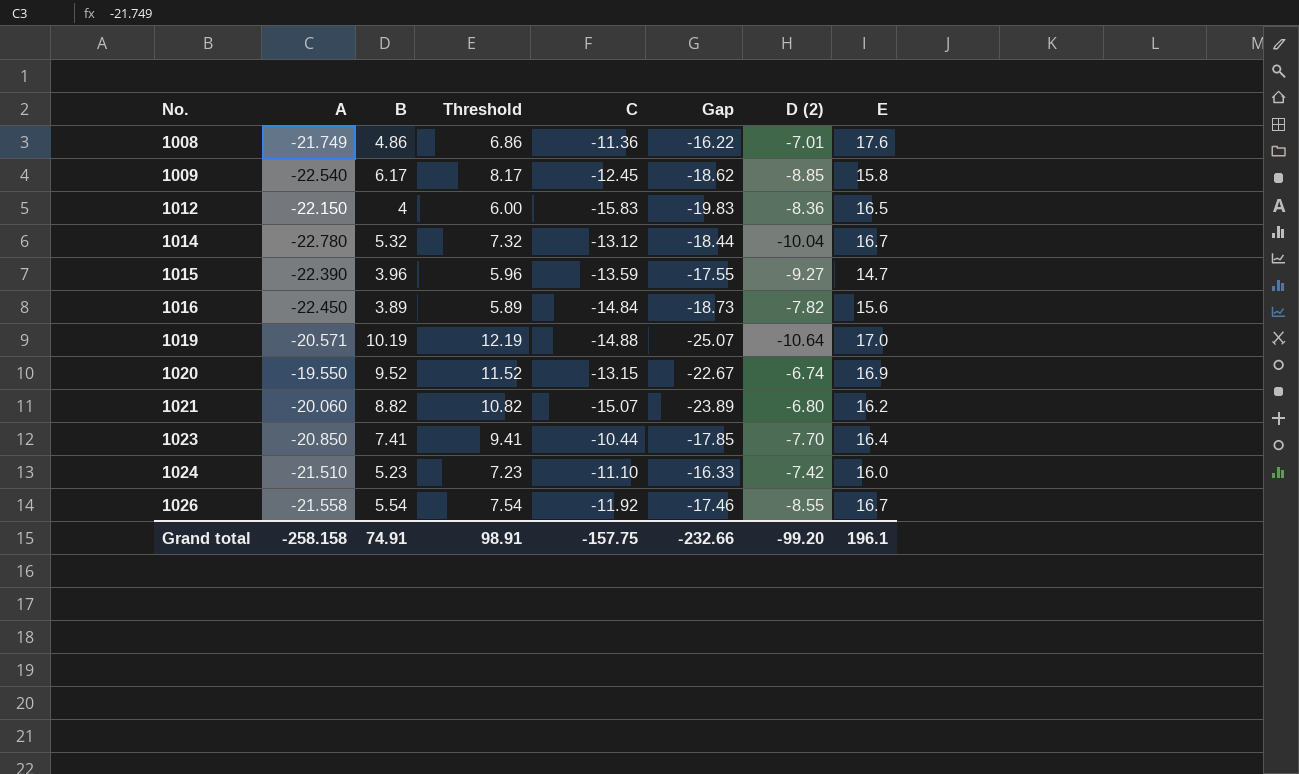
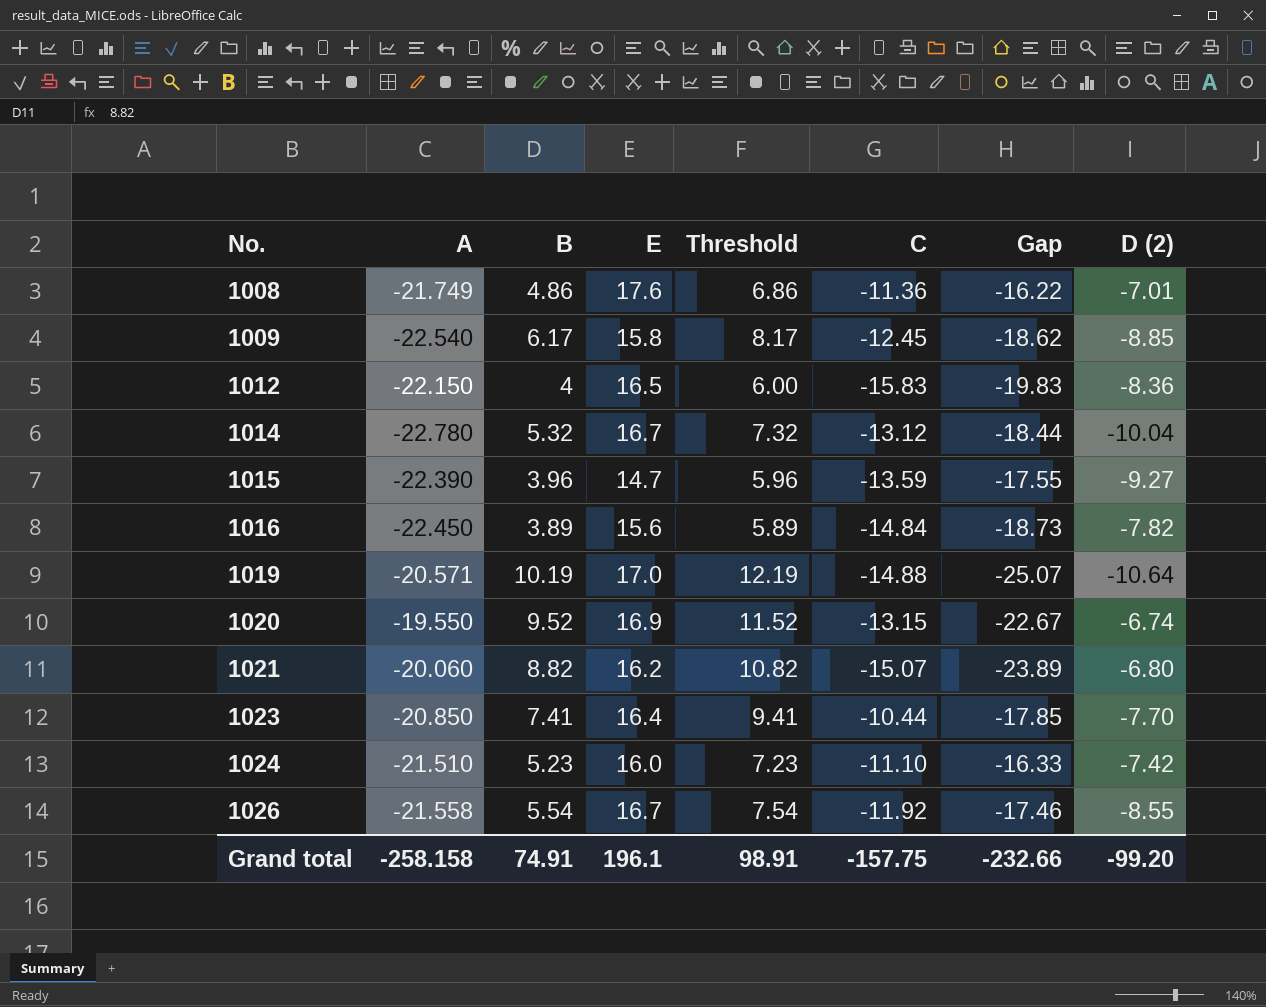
column E | position: 8 -> 4

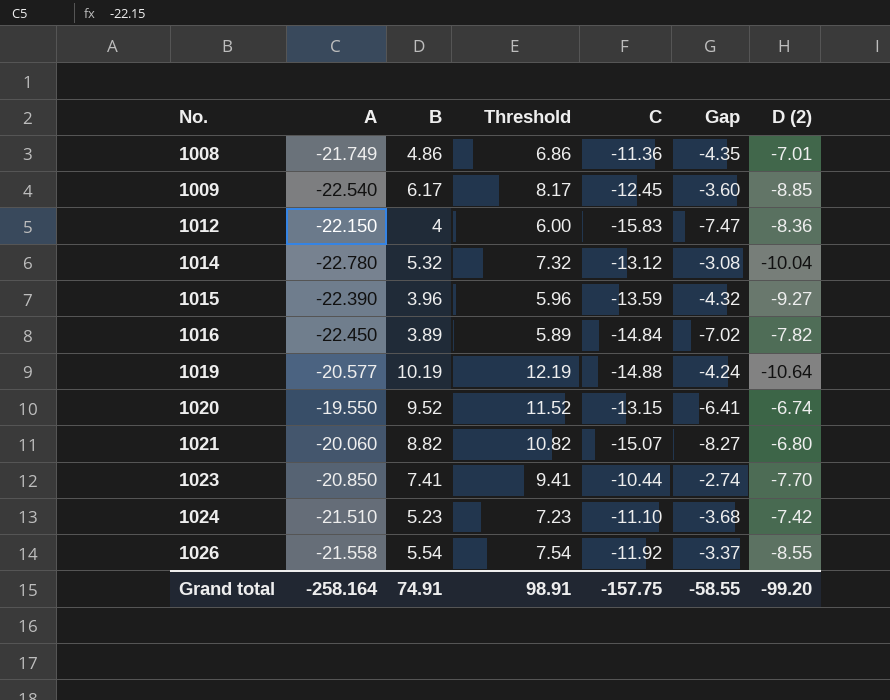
column E | position: 4 -> none
column Gap | formula: [C] - [B] -> [C] - [D (2)]
1019 | A: -20.571 -> -20.577
Grand total | A: -258.158 -> -258.164
Grand total | Gap: -232.66 -> -58.55

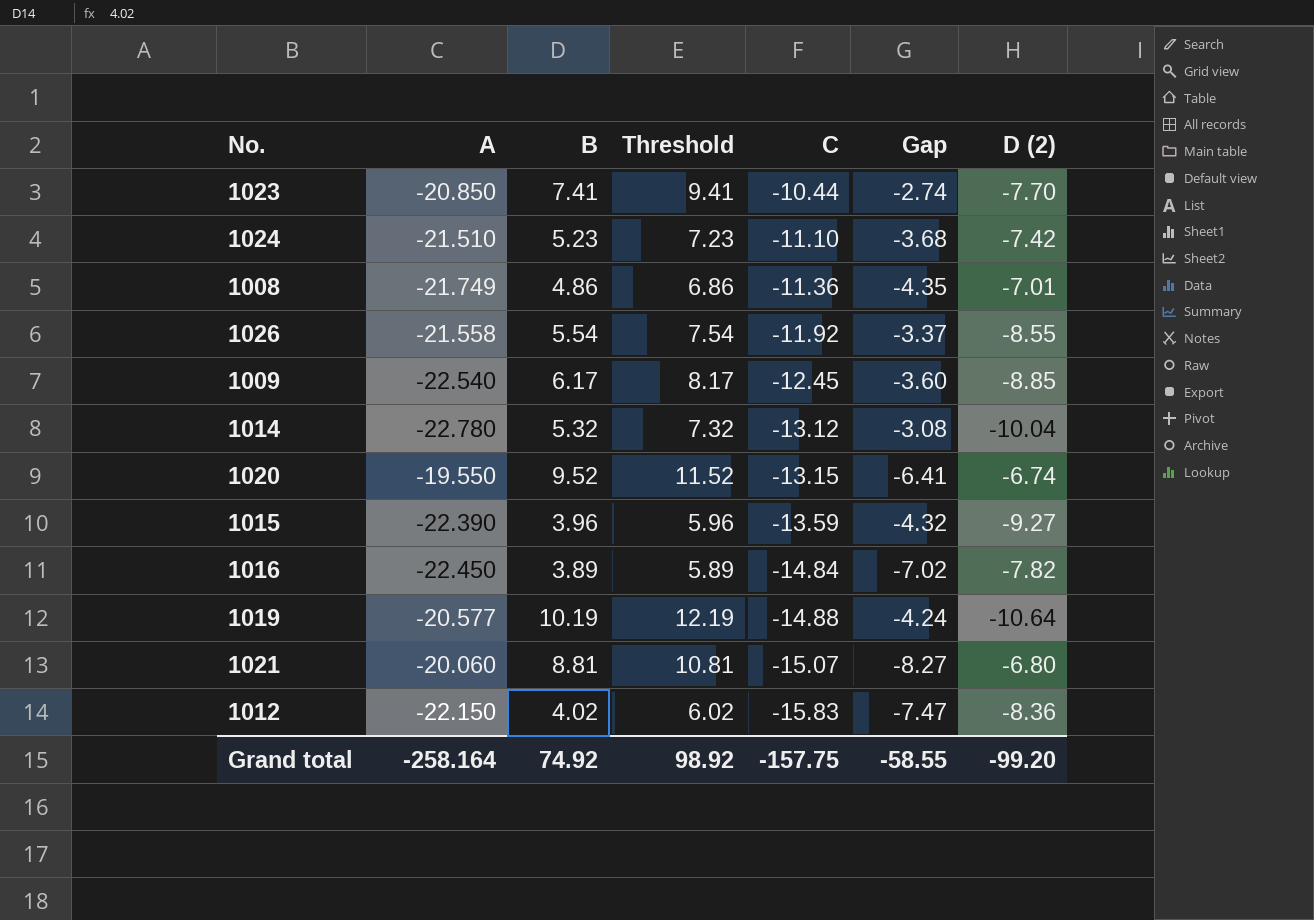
row order: No. ascending -> C descending
1021 | B: 8.82 -> 8.81
1021 | Threshold: 10.82 -> 10.81
1012 | B: 4 -> 4.02
1012 | Threshold: 6.00 -> 6.02
Grand total | B: 74.91 -> 74.92
Grand total | Threshold: 98.91 -> 98.92

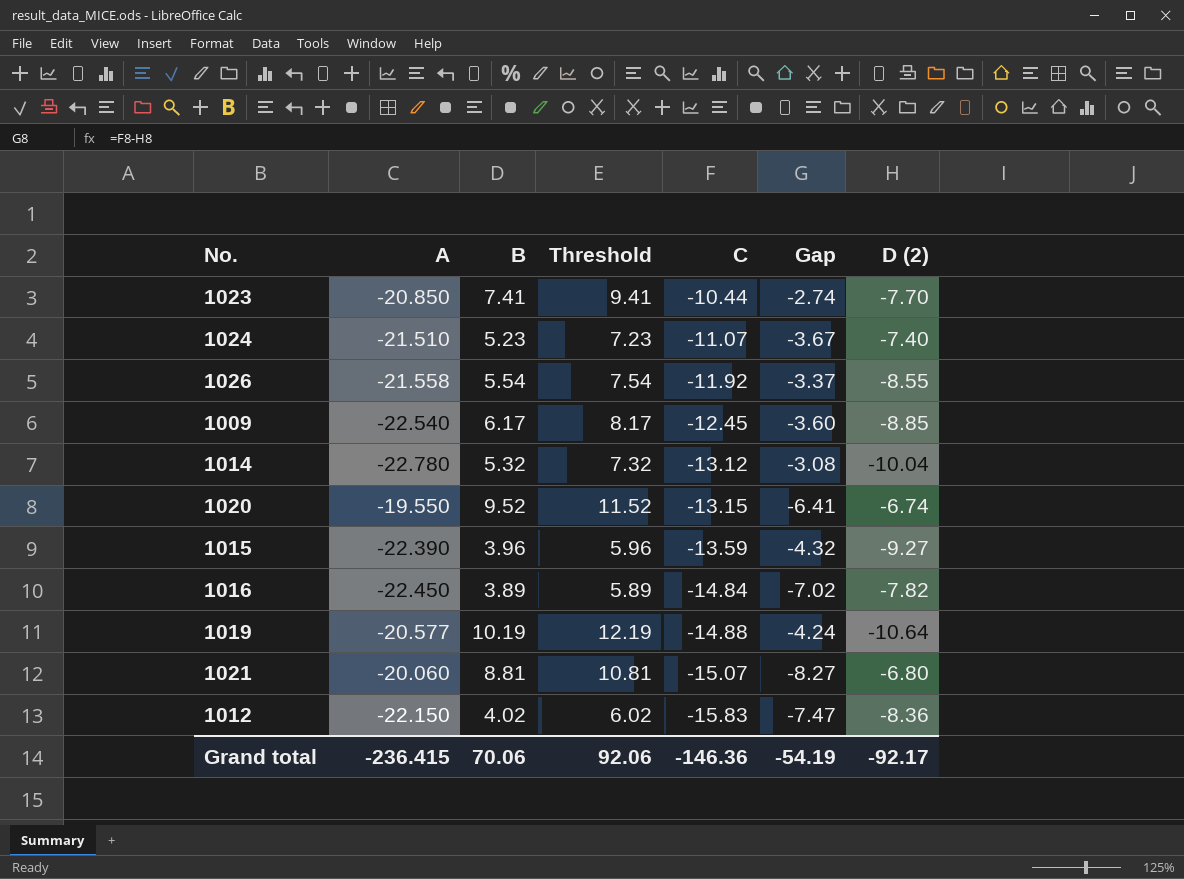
row 1008: -21.749 | 4.86 | 6.86 | -11.36 | -4.35 | -7.01 -> none
1024 | C: -11.10 -> -11.07
1024 | Gap: -3.68 -> -3.67
1024 | D (2): -7.42 -> -7.40
Grand total | A: -258.164 -> -236.415
Grand total | B: 74.92 -> 70.06
Grand total | Threshold: 98.92 -> 92.06
Grand total | C: -157.75 -> -146.36
Grand total | Gap: -58.55 -> -54.19
Grand total | D (2): -99.20 -> -92.17

